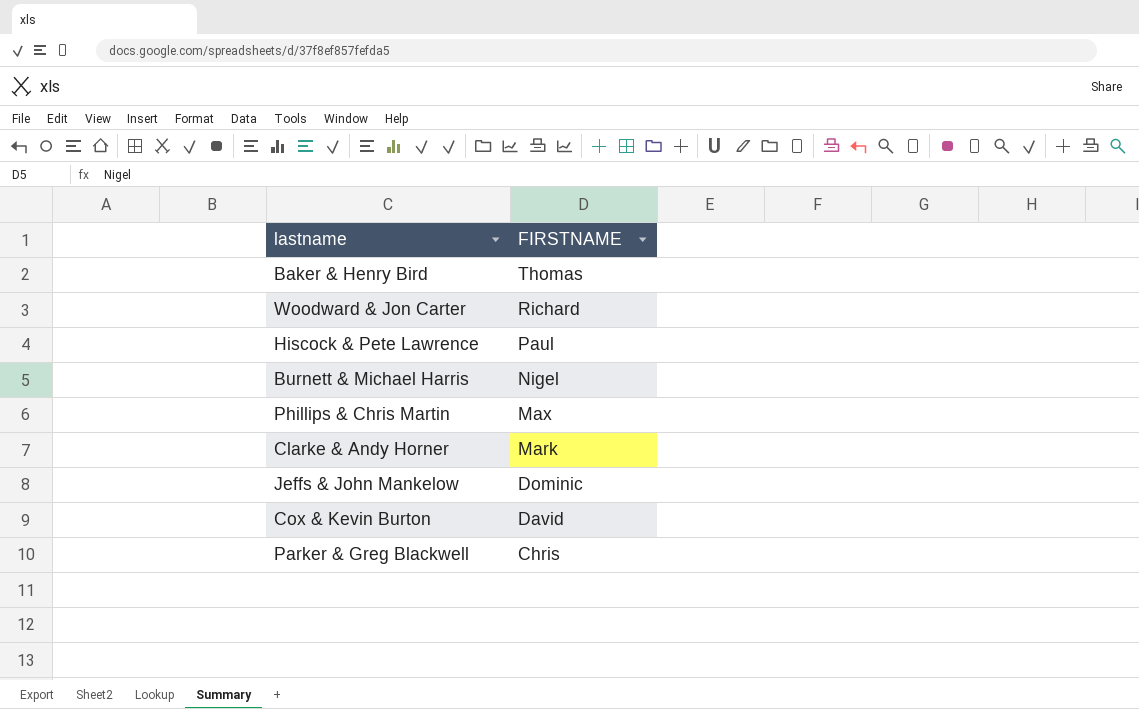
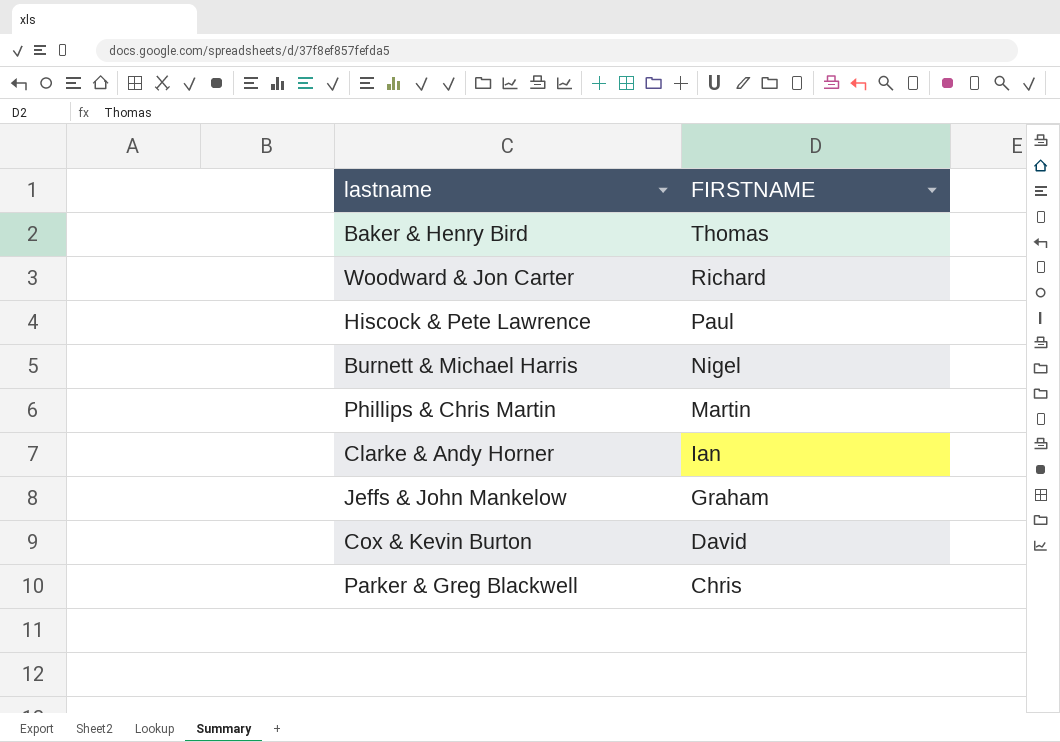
Phillips & Chris Martin | FIRSTNAME: Max -> Martin
Clarke & Andy Horner | FIRSTNAME: Mark -> Ian
Jeffs & John Mankelow | FIRSTNAME: Dominic -> Graham

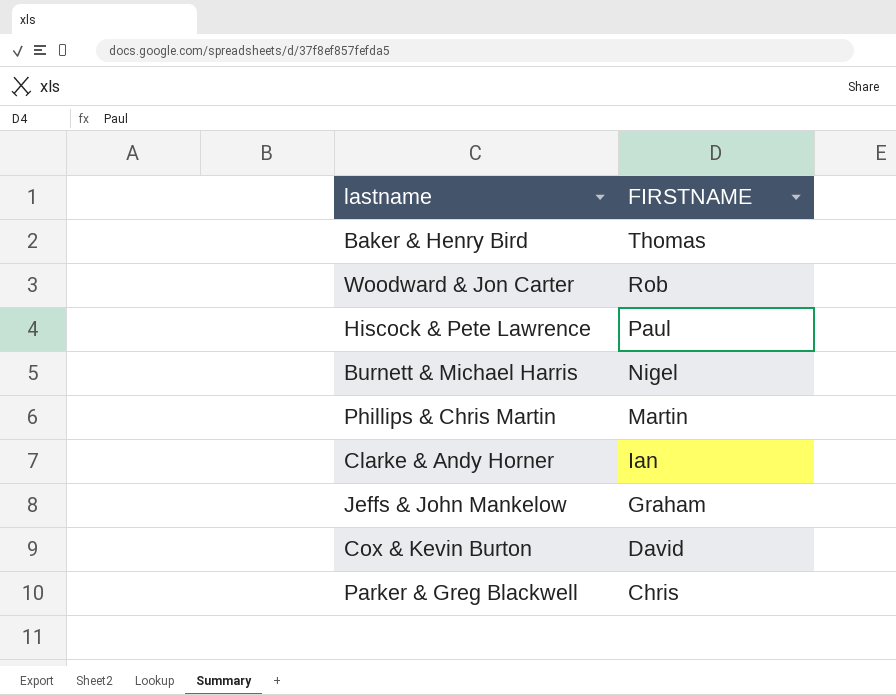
Woodward & Jon Carter | FIRSTNAME: Richard -> Rob

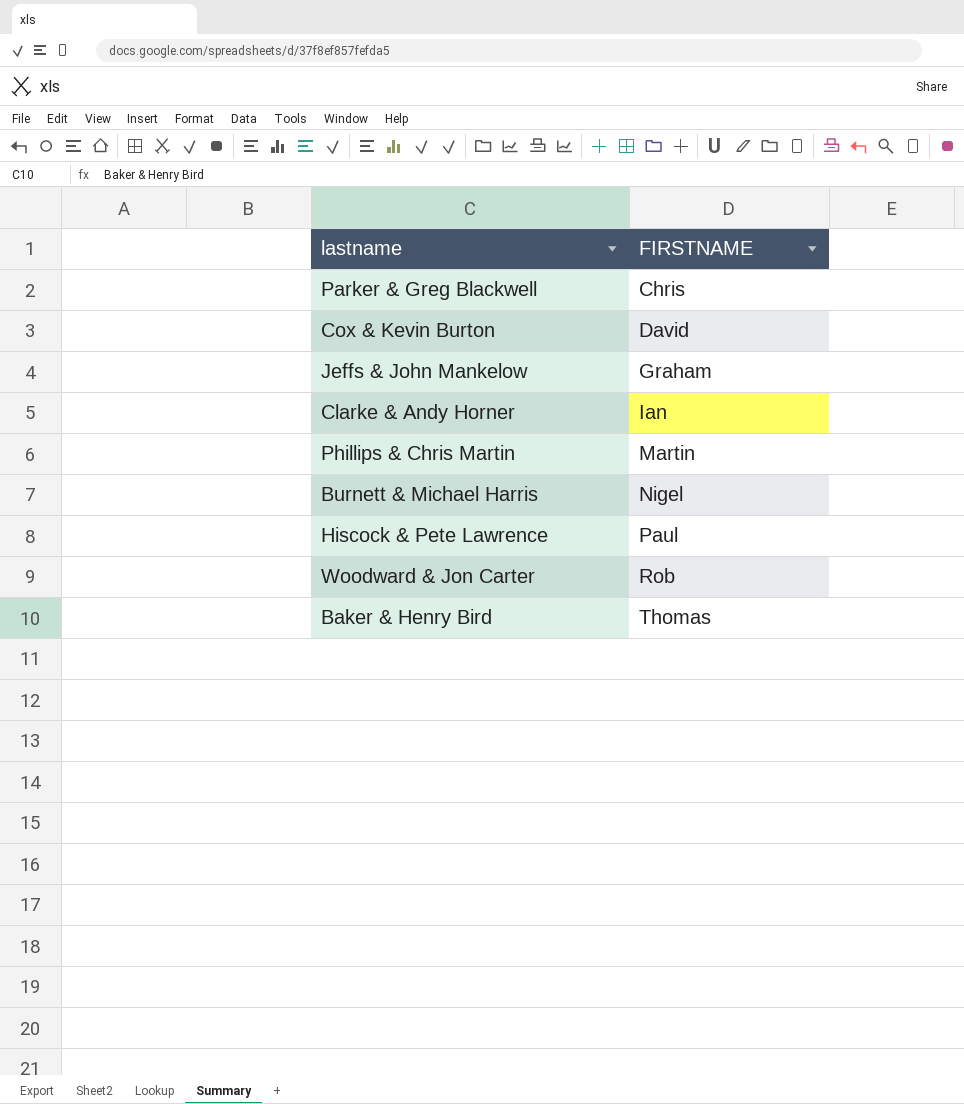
row order: FIRSTNAME descending -> FIRSTNAME ascending

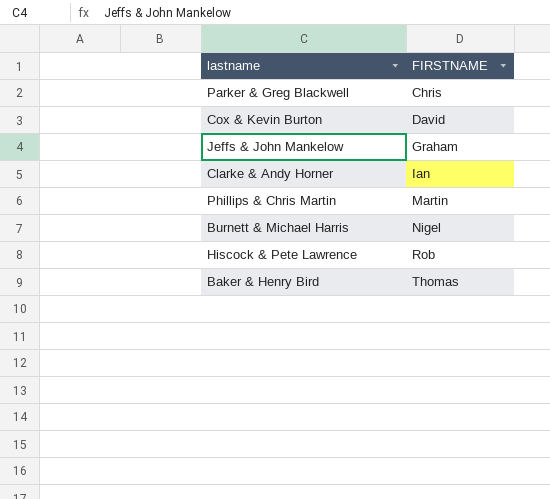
row Woodward & Jon Carter: Rob -> none
Hiscock & Pete Lawrence | FIRSTNAME: Paul -> Rob

